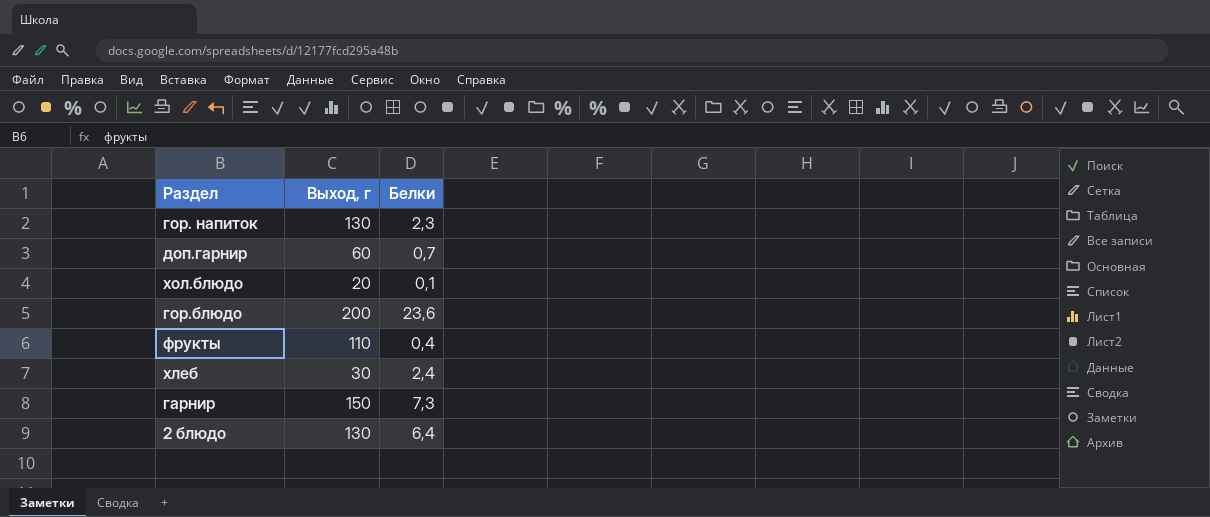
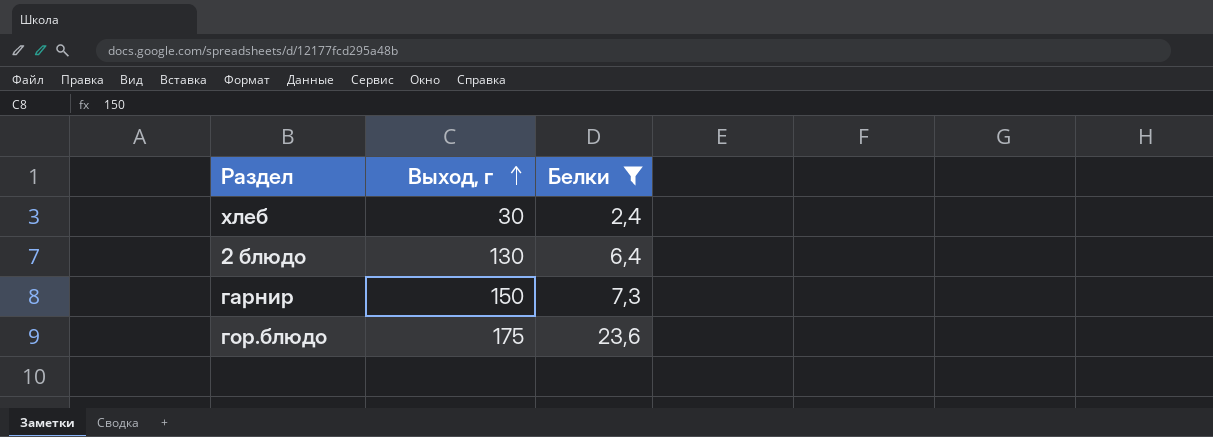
filter: none -> Белки >= 2,4
row order: none -> Выход, г ascending
гор.блюдо | Выход, г: 200 -> 175

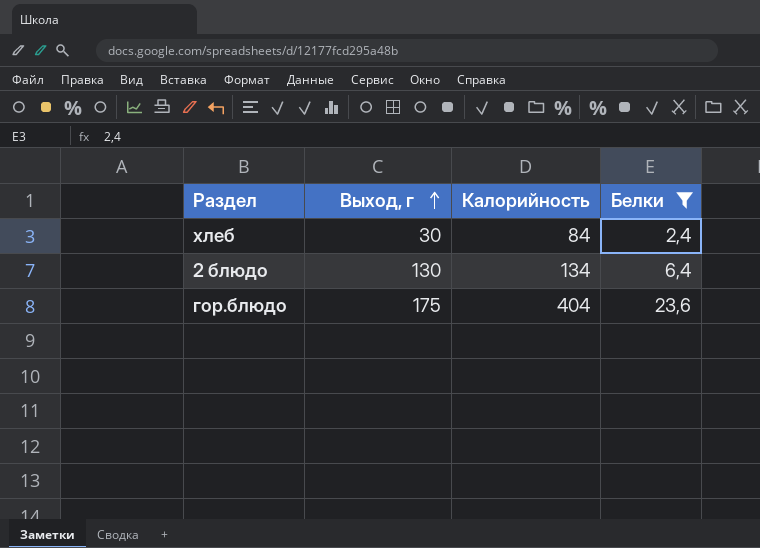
column Калорийность | position: none -> 3
row гарнир: 150 | 7,3 -> none

